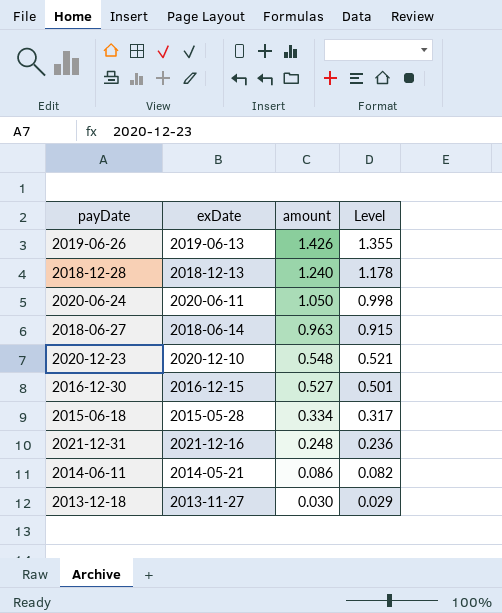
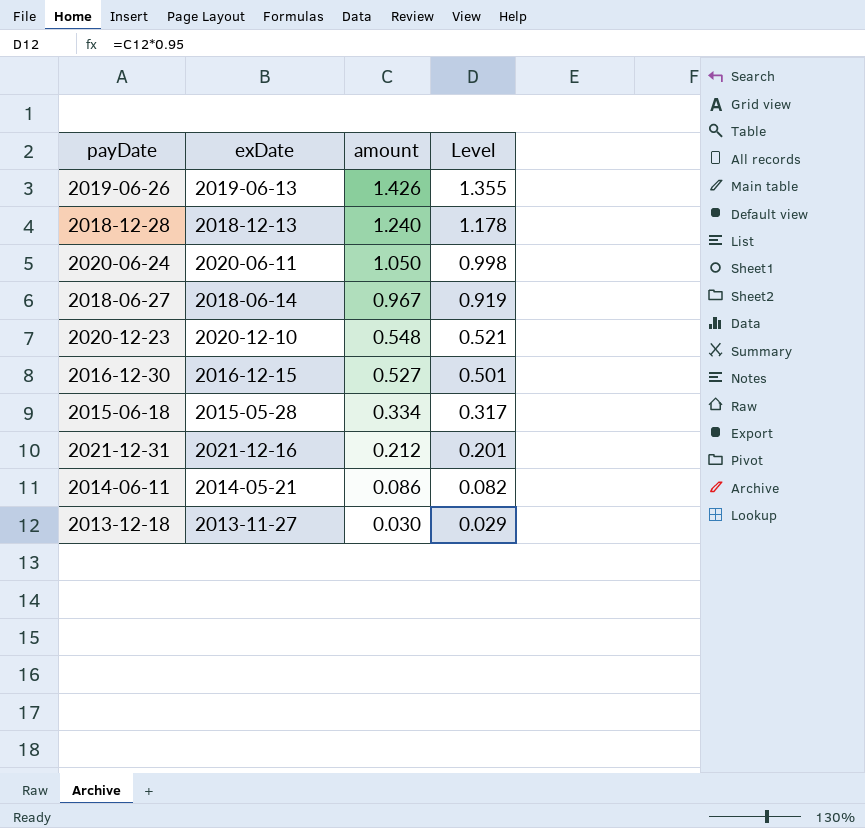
2018-06-27 | amount: 0.963 -> 0.967
2018-06-27 | Level: 0.915 -> 0.919
2021-12-31 | amount: 0.248 -> 0.212
2021-12-31 | Level: 0.236 -> 0.201

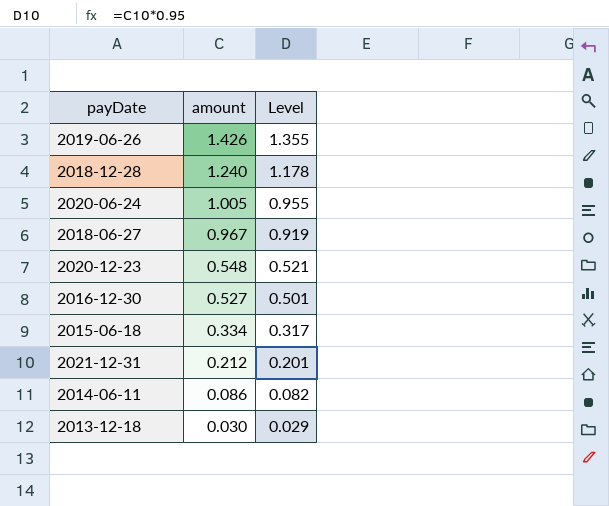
column exDate | position: 2 -> none
2020-06-24 | amount: 1.050 -> 1.005
2020-06-24 | Level: 0.998 -> 0.955

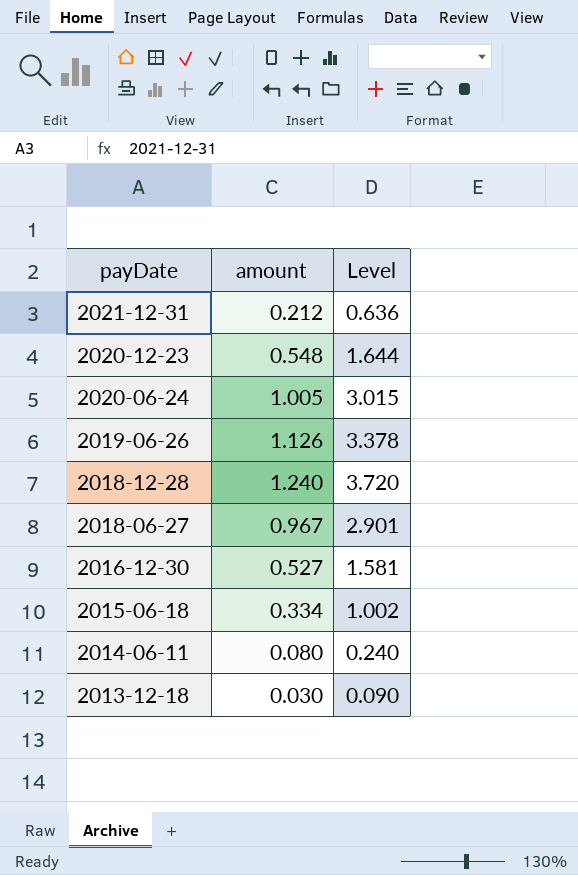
row order: amount descending -> payDate descending
column Level | formula: [amount] * 0.95 -> [amount] * 3
2019-06-26 | amount: 1.426 -> 1.126
2014-06-11 | amount: 0.086 -> 0.080

